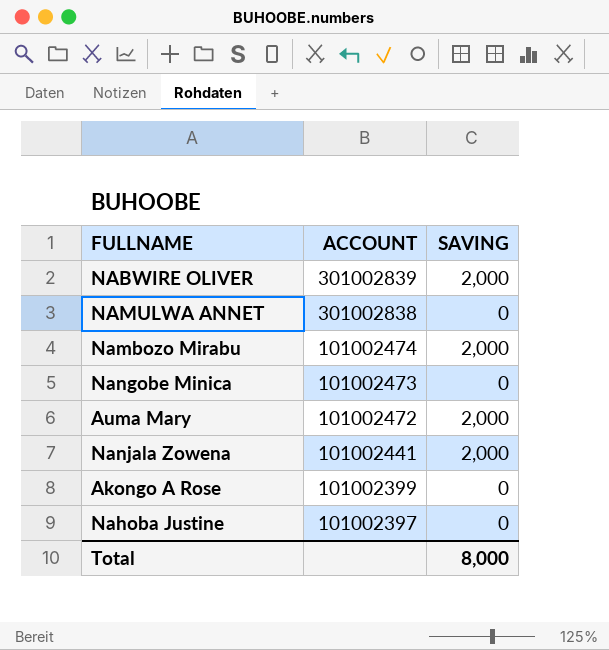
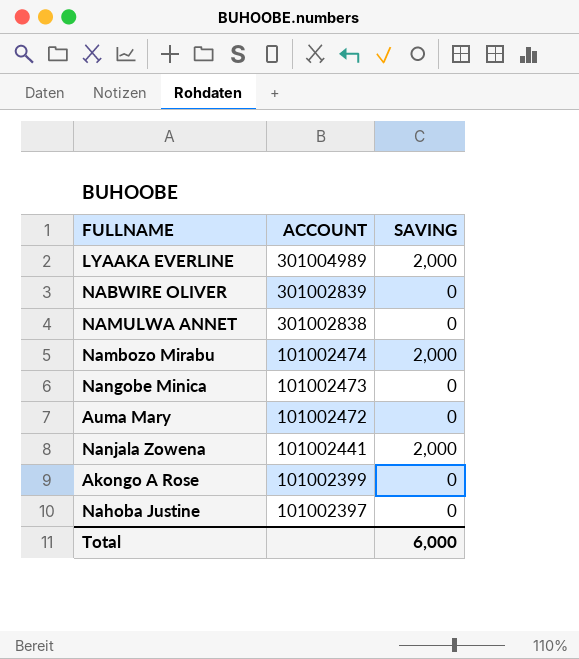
row LYAAKA EVERLINE: none -> 301004989 | 2,000
NABWIRE OLIVER | SAVING: 2,000 -> 0
Auma Mary | SAVING: 2,000 -> 0
Total | SAVING: 8,000 -> 6,000

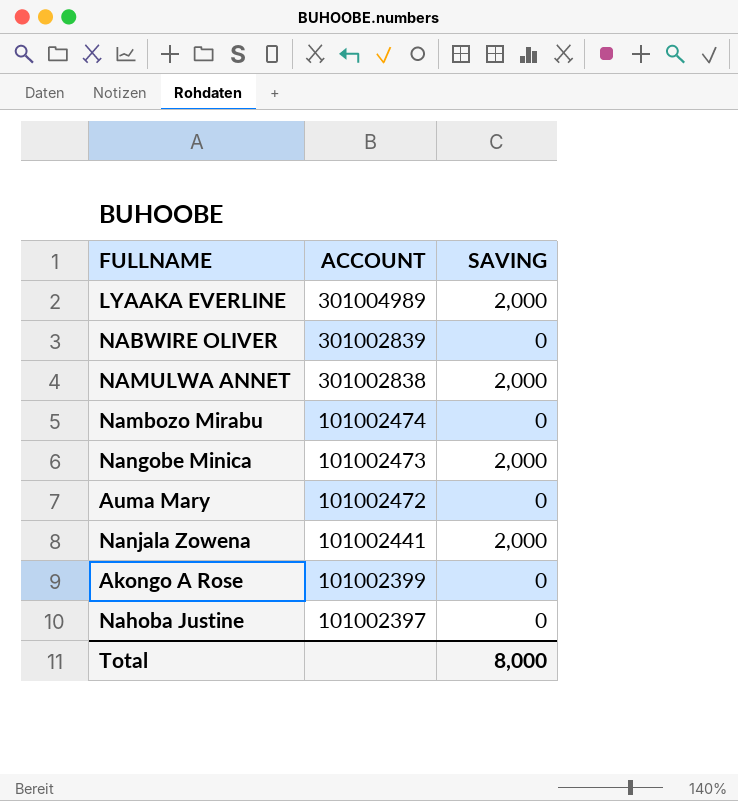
NAMULWA ANNET | SAVING: 0 -> 2,000
Nambozo Mirabu | SAVING: 2,000 -> 0
Nangobe Minica | SAVING: 0 -> 2,000
Total | SAVING: 6,000 -> 8,000

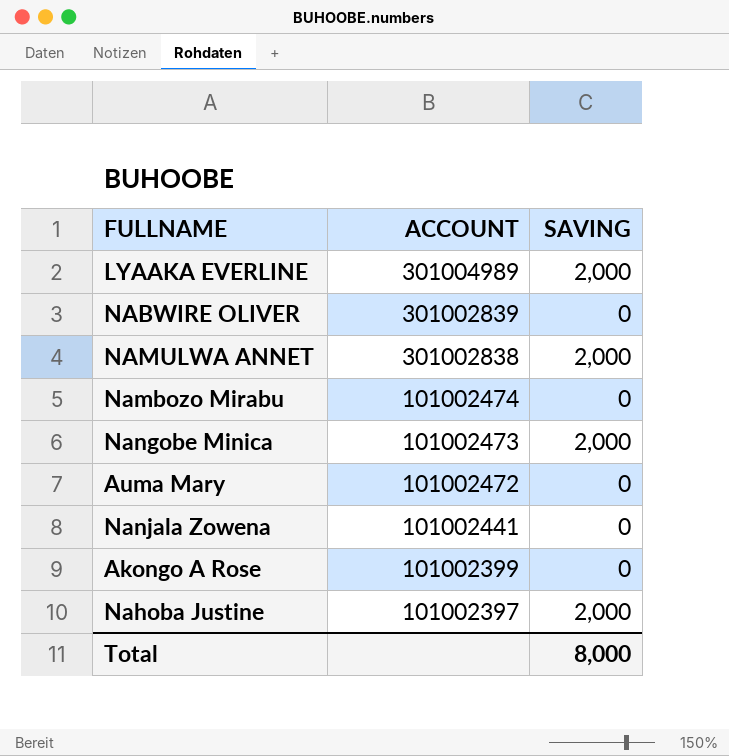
Nanjala Zowena | SAVING: 2,000 -> 0
Nahoba Justine | SAVING: 0 -> 2,000

